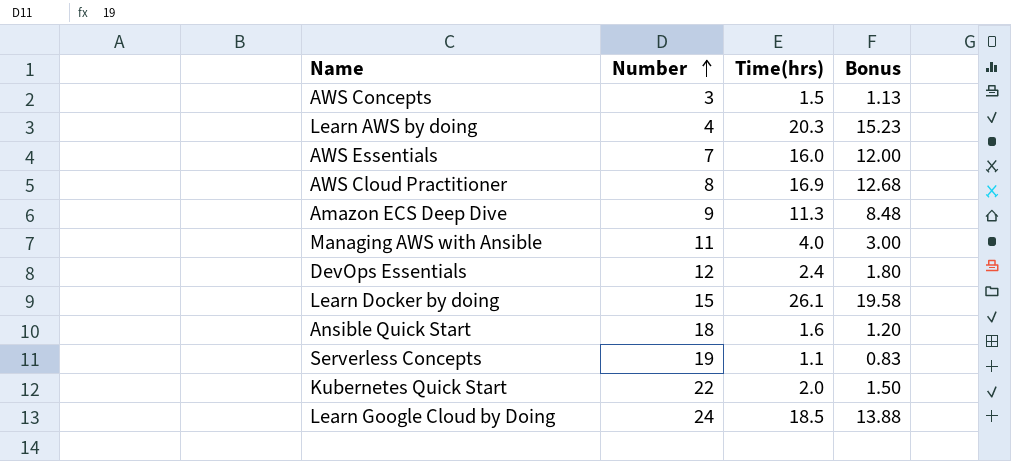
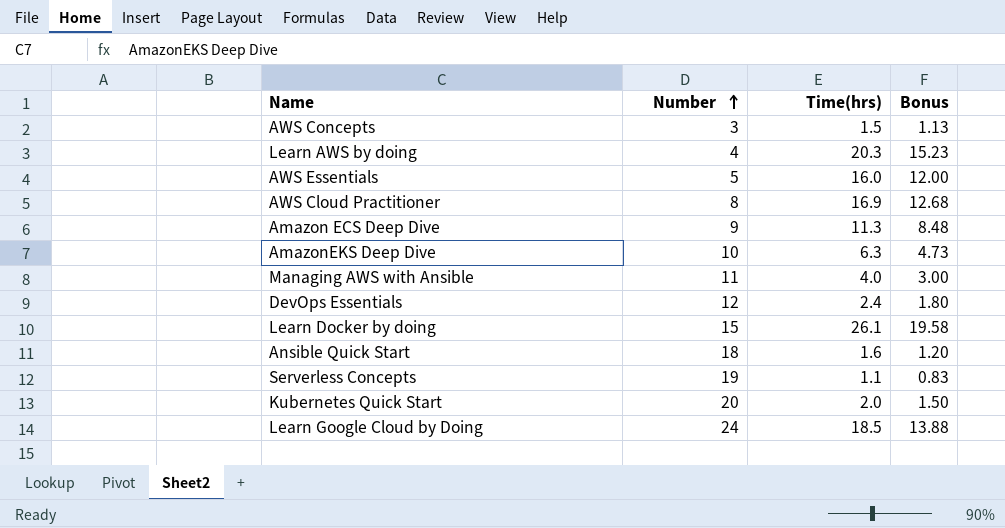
AWS Essentials | Number: 7 -> 5
row AmazonEKS Deep Dive: none -> 10 | 6.3 | 4.73
Kubernetes Quick Start | Number: 22 -> 20

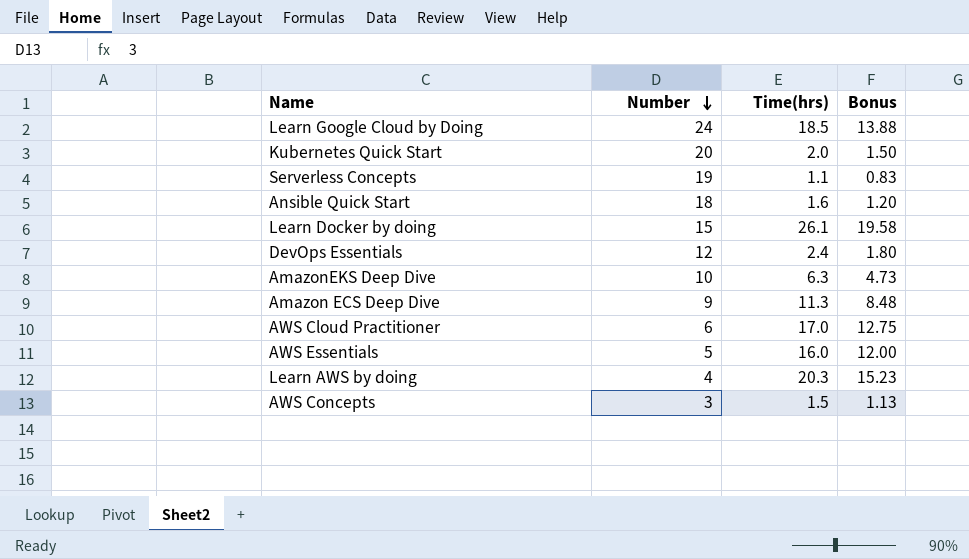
row order: Number ascending -> Number descending
row Managing AWS with Ansible: 11 | 4.0 | 3.00 -> none
AWS Cloud Practitioner | Number: 8 -> 6
AWS Cloud Practitioner | Time(hrs): 16.9 -> 17.0
AWS Cloud Practitioner | Bonus: 12.68 -> 12.75

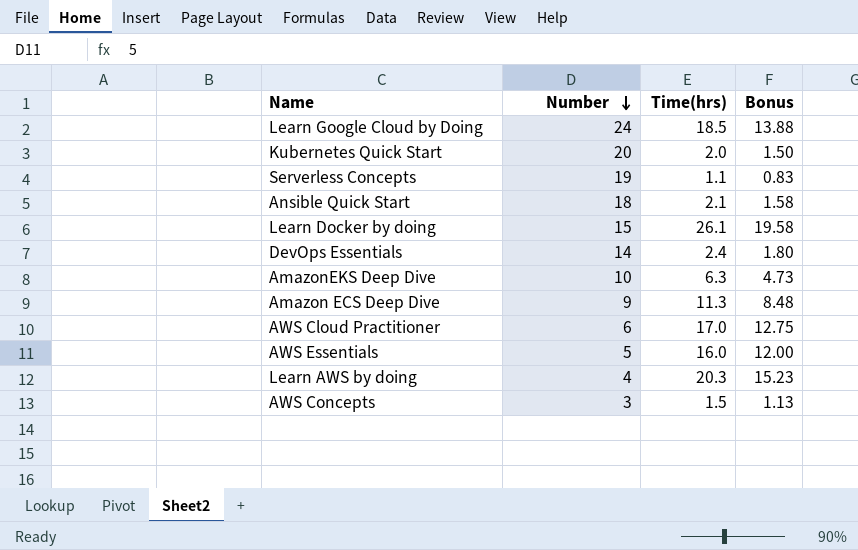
Ansible Quick Start | Time(hrs): 1.6 -> 2.1
Ansible Quick Start | Bonus: 1.20 -> 1.58
DevOps Essentials | Number: 12 -> 14

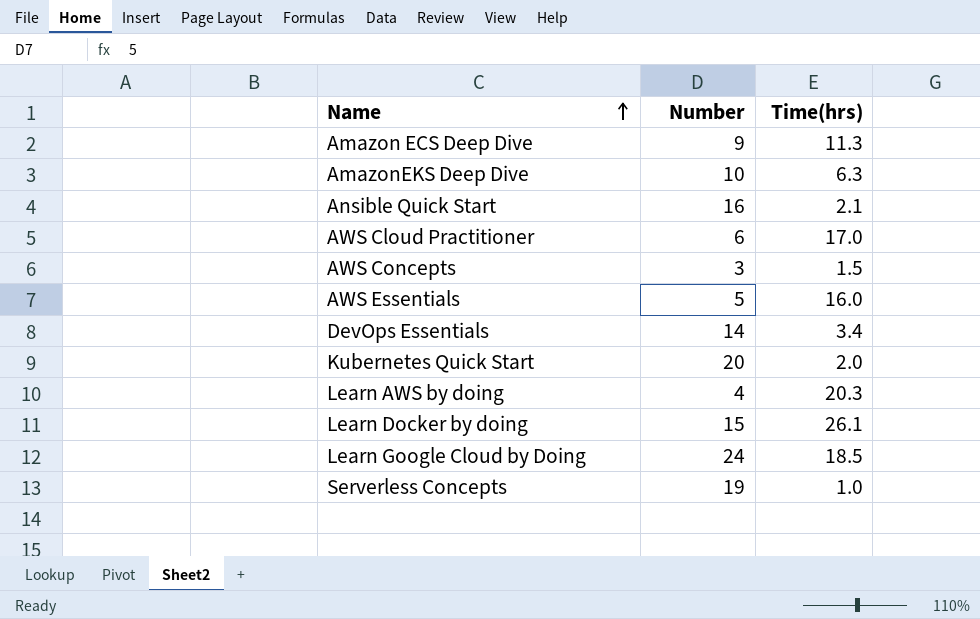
row order: Number descending -> Name ascending
column Bonus | formula: [Time(hrs)] * 0.75 -> none
Ansible Quick Start | Number: 18 -> 16
DevOps Essentials | Time(hrs): 2.4 -> 3.4
Serverless Concepts | Time(hrs): 1.1 -> 1.0

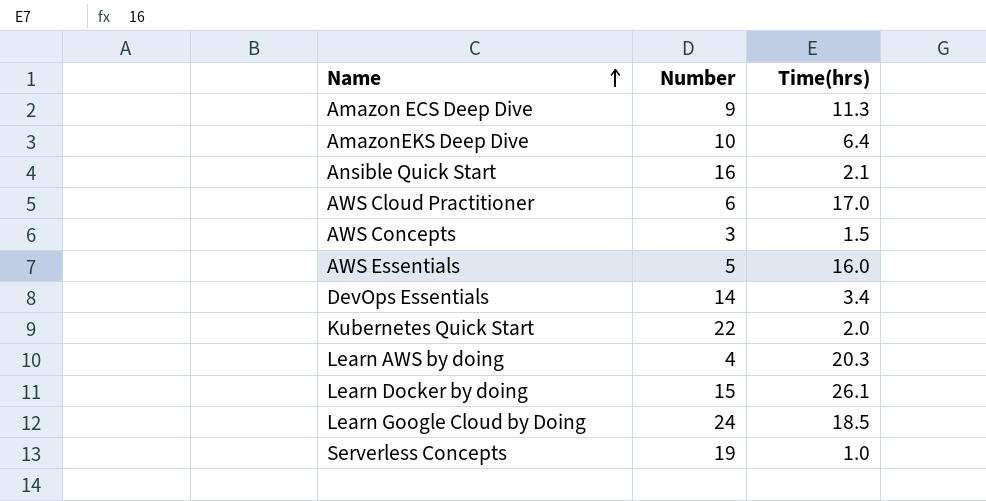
AmazonEKS Deep Dive | Time(hrs): 6.3 -> 6.4
Kubernetes Quick Start | Number: 20 -> 22

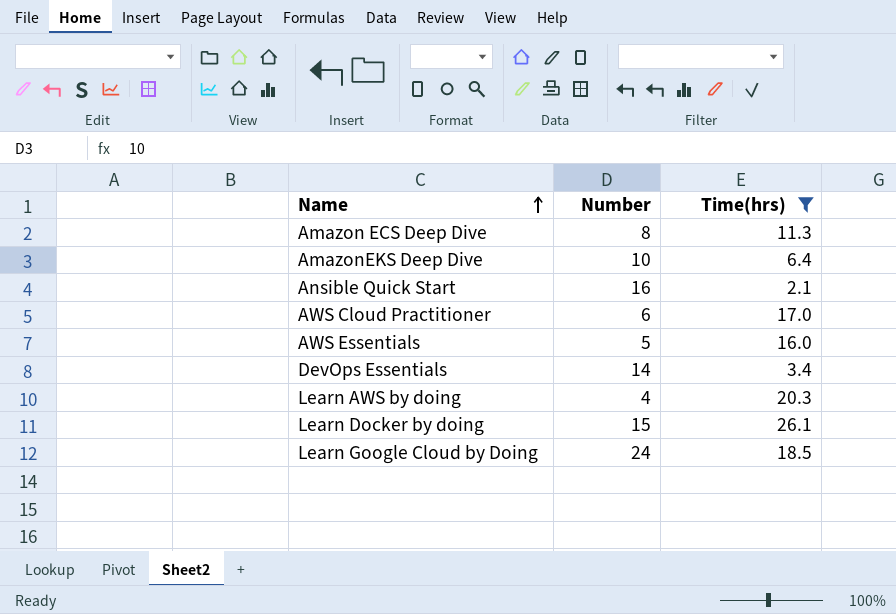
filter: none -> Time(hrs) >= 2.1
Amazon ECS Deep Dive | Number: 9 -> 8

